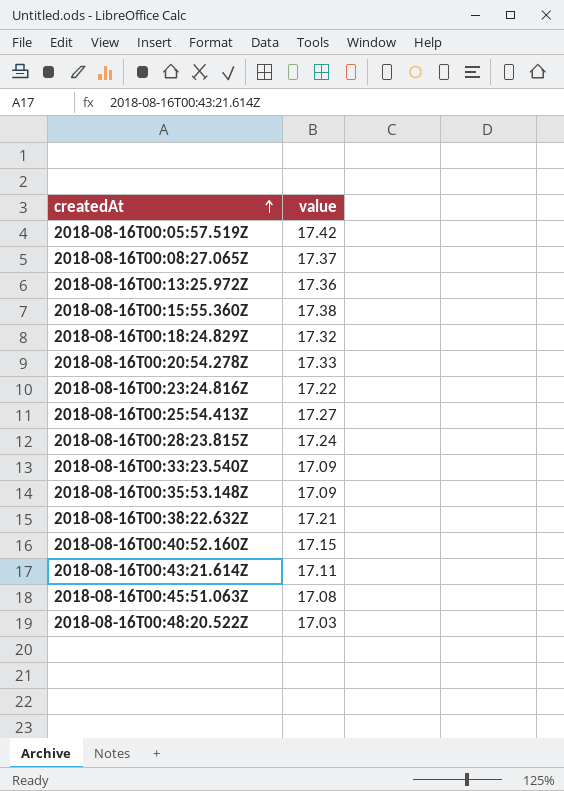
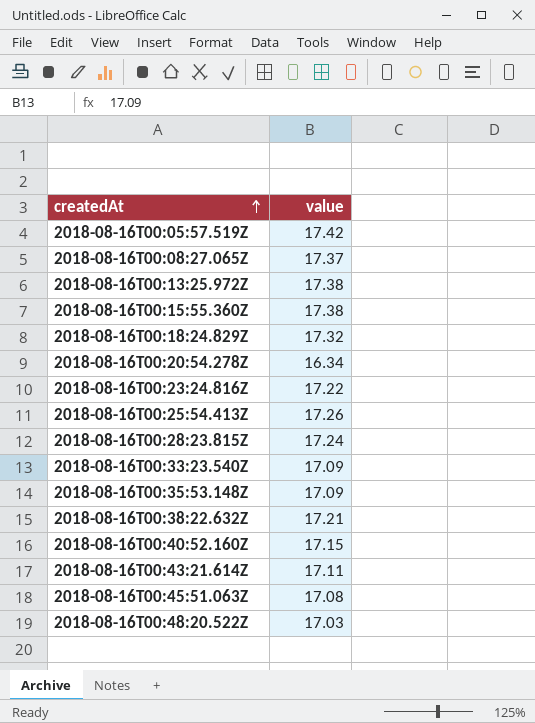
2018-08-16T00:13:25.972Z | value: 17.36 -> 17.38
2018-08-16T00:20:54.278Z | value: 17.33 -> 16.34
2018-08-16T00:25:54.413Z | value: 17.27 -> 17.26

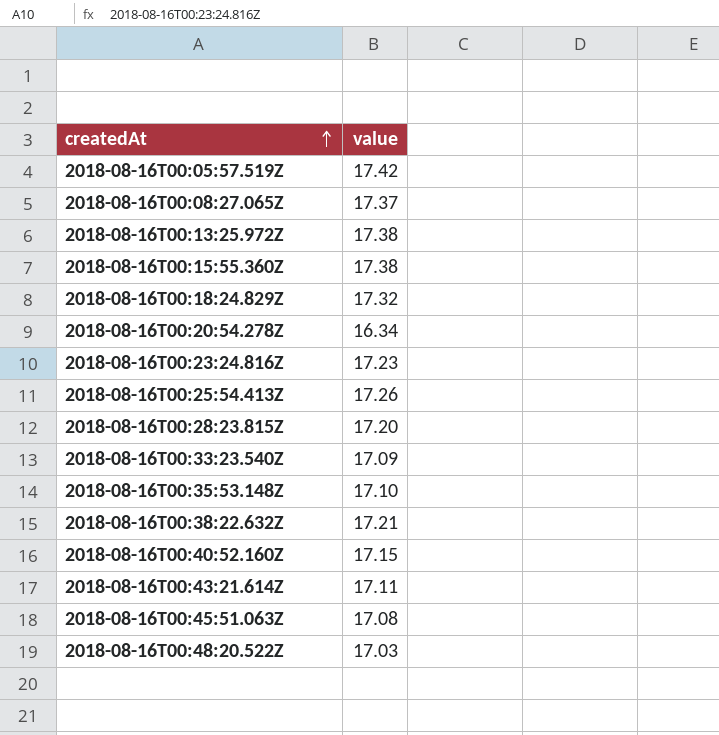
2018-08-16T00:23:24.816Z | value: 17.22 -> 17.23
2018-08-16T00:28:23.815Z | value: 17.24 -> 17.20
2018-08-16T00:35:53.148Z | value: 17.09 -> 17.10

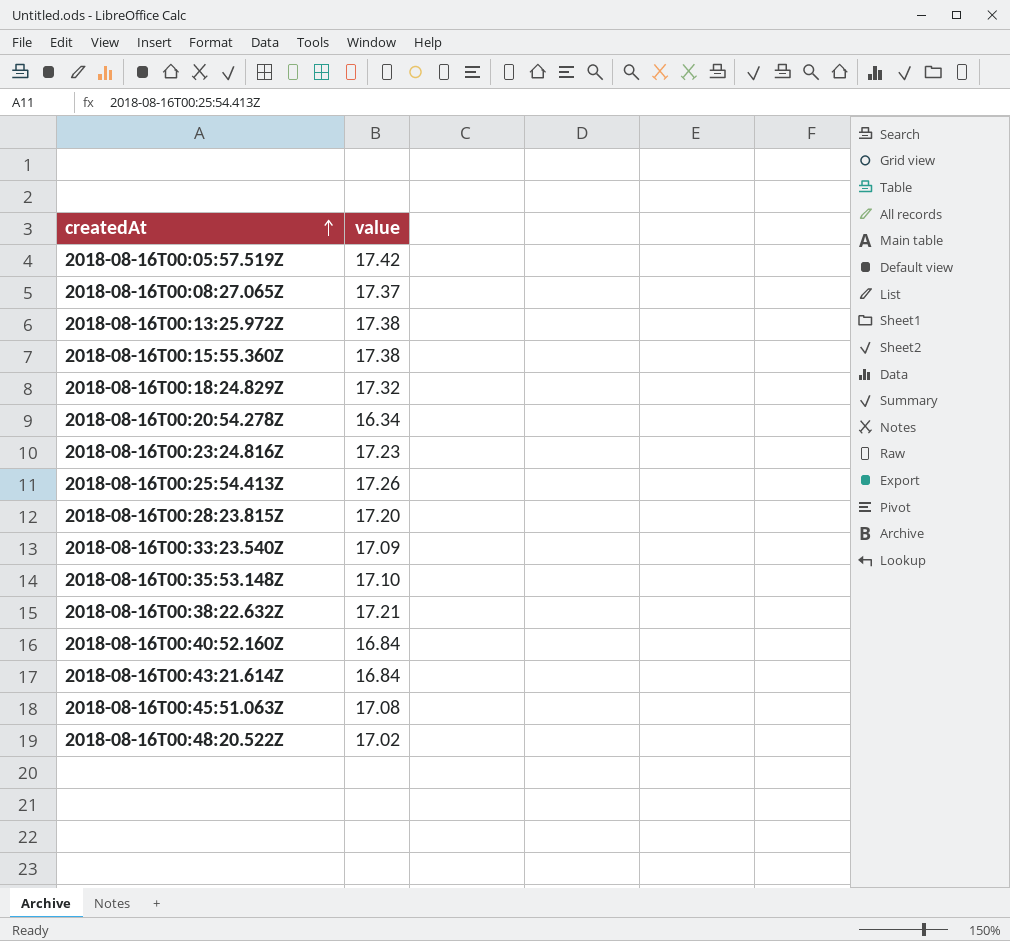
2018-08-16T00:40:52.160Z | value: 17.15 -> 16.84
2018-08-16T00:43:21.614Z | value: 17.11 -> 16.84
2018-08-16T00:48:20.522Z | value: 17.03 -> 17.02

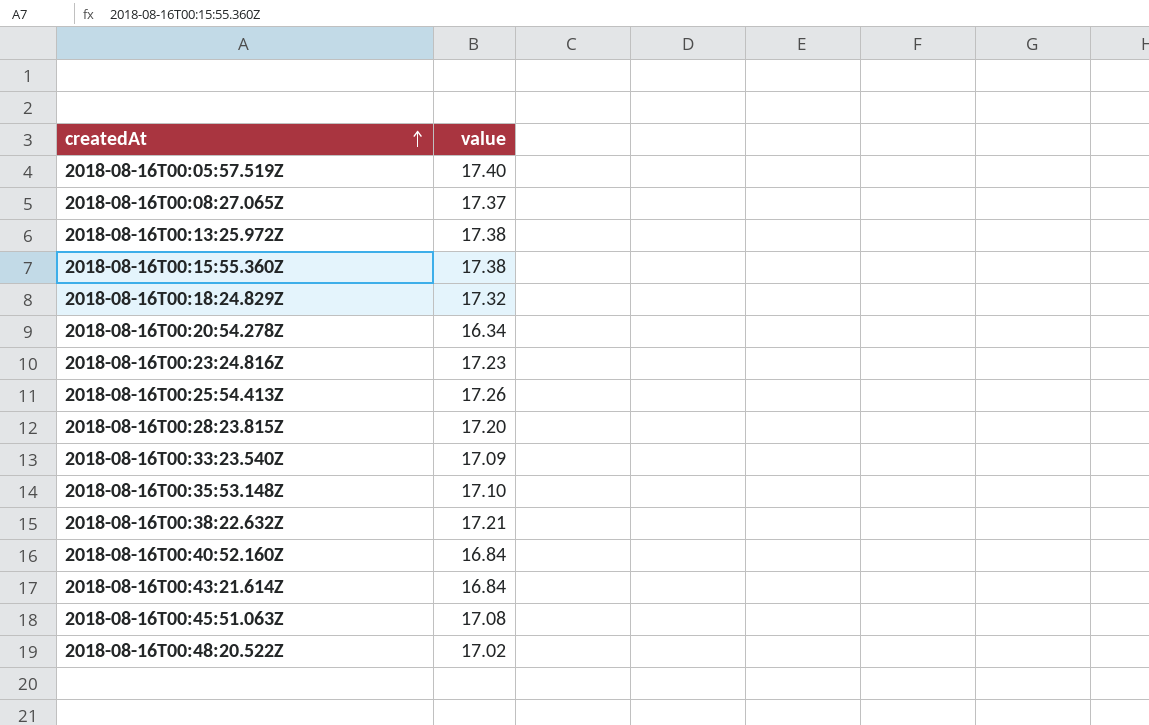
2018-08-16T00:05:57.519Z | value: 17.42 -> 17.40

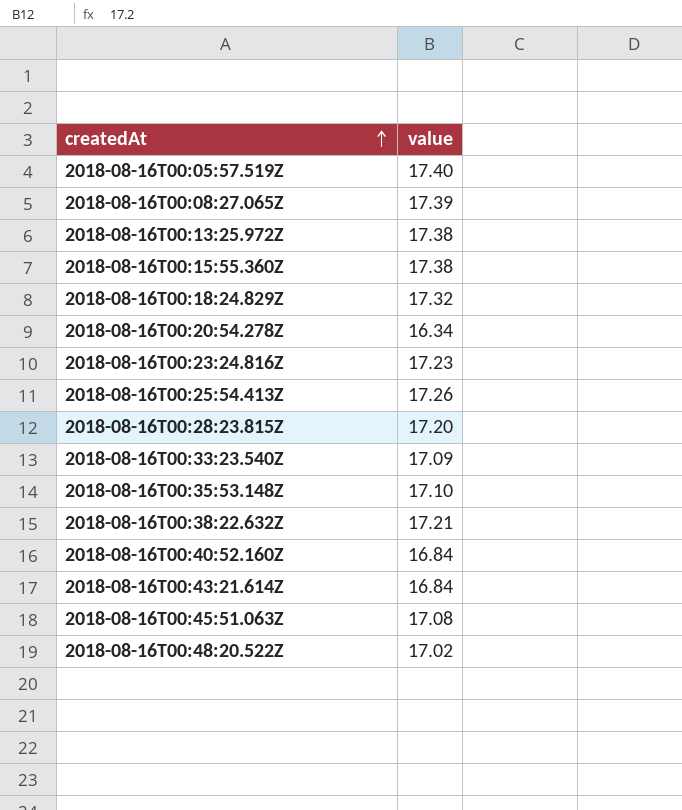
2018-08-16T00:08:27.065Z | value: 17.37 -> 17.39

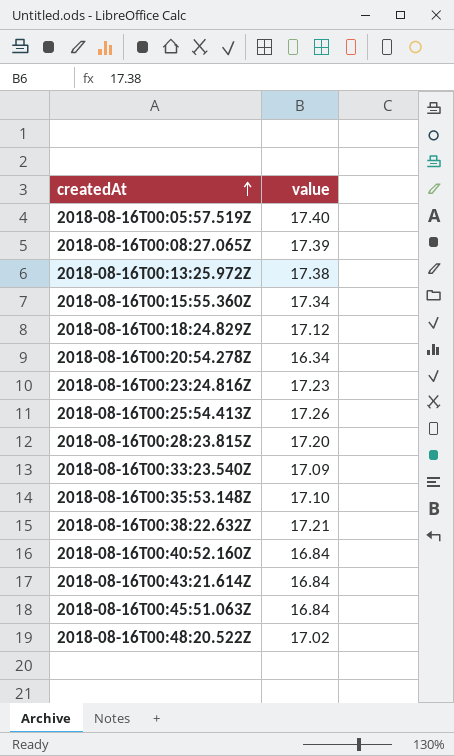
2018-08-16T00:15:55.360Z | value: 17.38 -> 17.34
2018-08-16T00:18:24.829Z | value: 17.32 -> 17.12
2018-08-16T00:45:51.063Z | value: 17.08 -> 16.84

